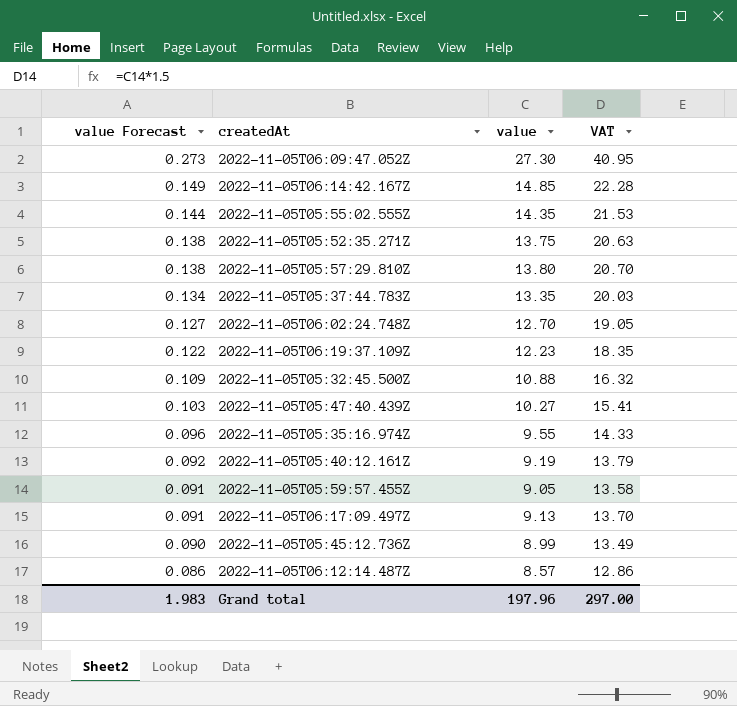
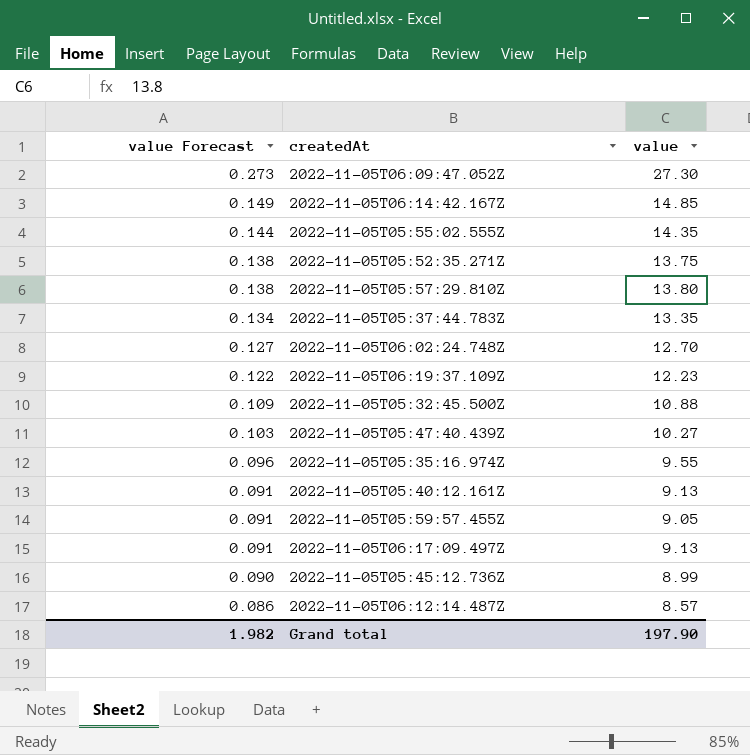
column VAT | formula: [value] * 1.5 -> none
2022-11-05T05:40:12.161Z | value Forecast: 0.092 -> 0.091
2022-11-05T05:40:12.161Z | value: 9.19 -> 9.13
Grand total | value Forecast: 1.983 -> 1.982
Grand total | value: 197.96 -> 197.90

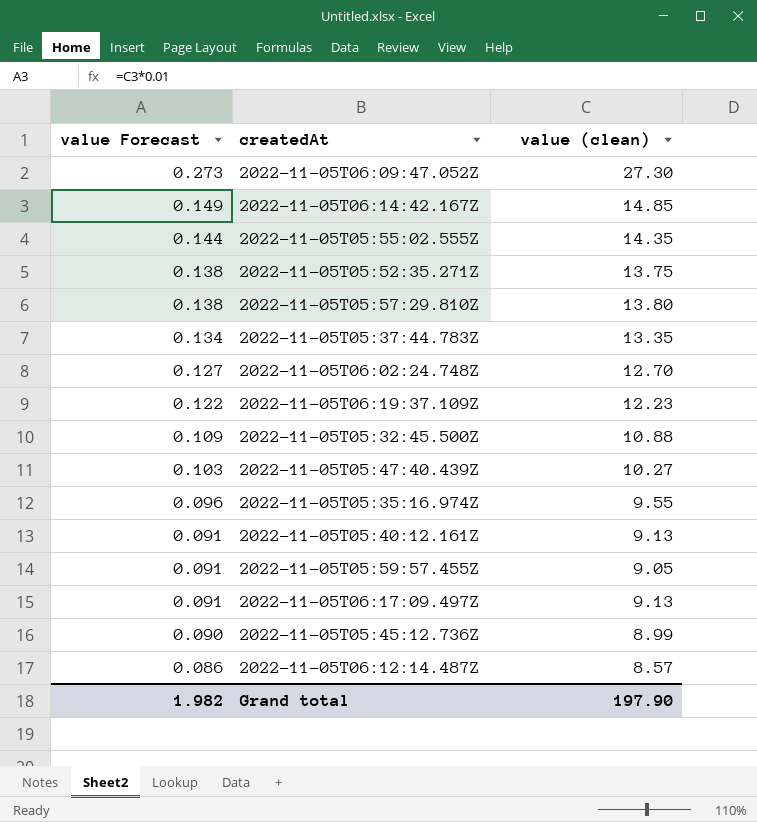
column name: value -> value (clean)

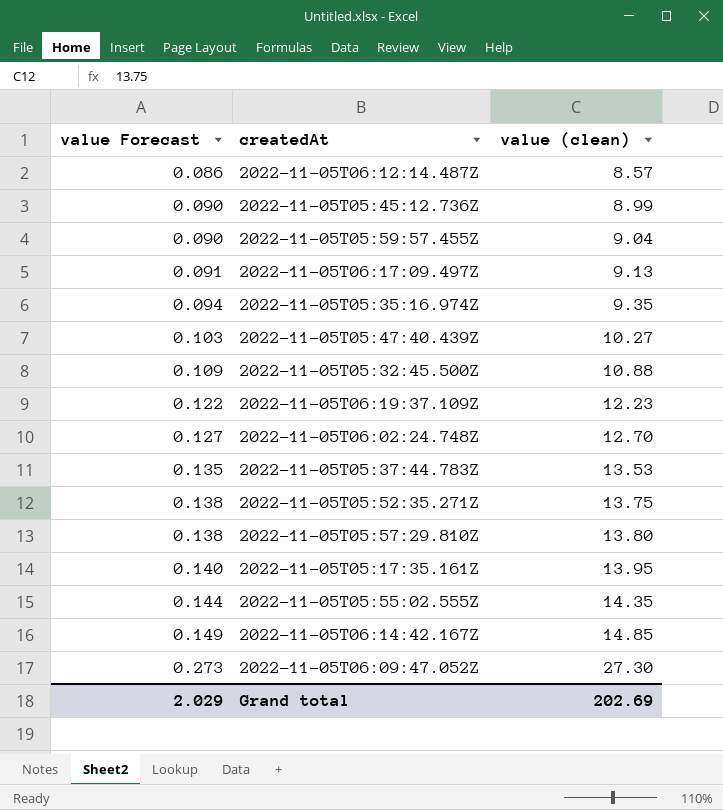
row order: value Forecast descending -> value Forecast ascending
row 2022-11-05T05:40:12.161Z: 0.091 | 9.13 -> none
2022-11-05T05:59:57.455Z | value Forecast: 0.091 -> 0.090
2022-11-05T05:59:57.455Z | value (clean): 9.05 -> 9.04
2022-11-05T05:35:16.974Z | value Forecast: 0.096 -> 0.094
2022-11-05T05:35:16.974Z | value (clean): 9.55 -> 9.35
2022-11-05T05:37:44.783Z | value Forecast: 0.134 -> 0.135
2022-11-05T05:37:44.783Z | value (clean): 13.35 -> 13.53
row 2022-11-05T05:17:35.161Z: none -> 0.140 | 13.95
Grand total | value Forecast: 1.982 -> 2.029
Grand total | value (clean): 197.90 -> 202.69

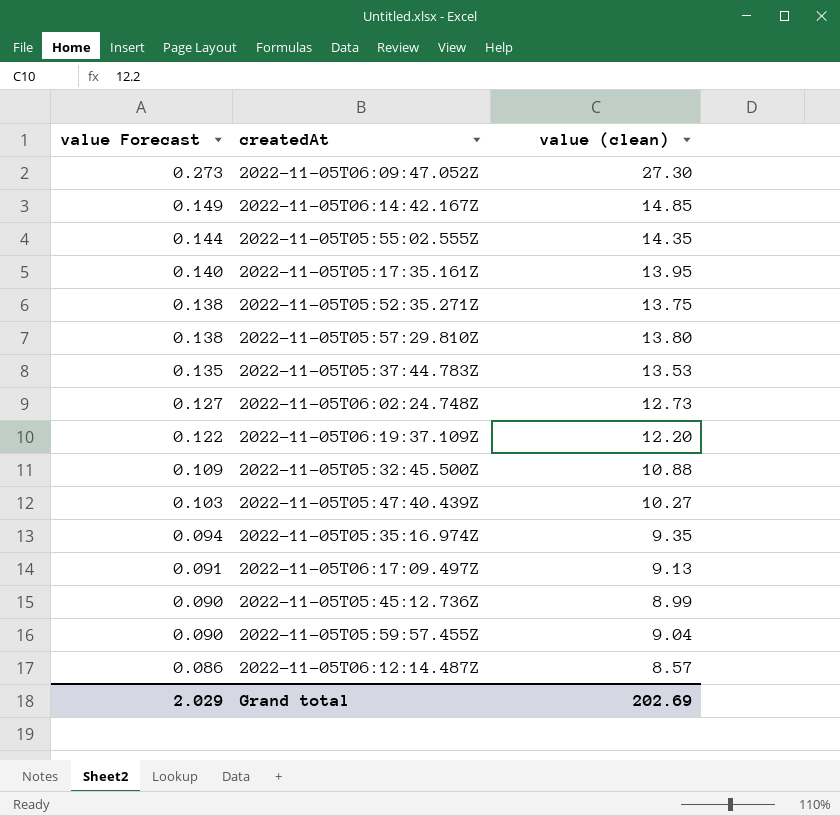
row order: value Forecast ascending -> value Forecast descending
2022-11-05T06:02:24.748Z | value (clean): 12.70 -> 12.73
2022-11-05T06:19:37.109Z | value (clean): 12.23 -> 12.20

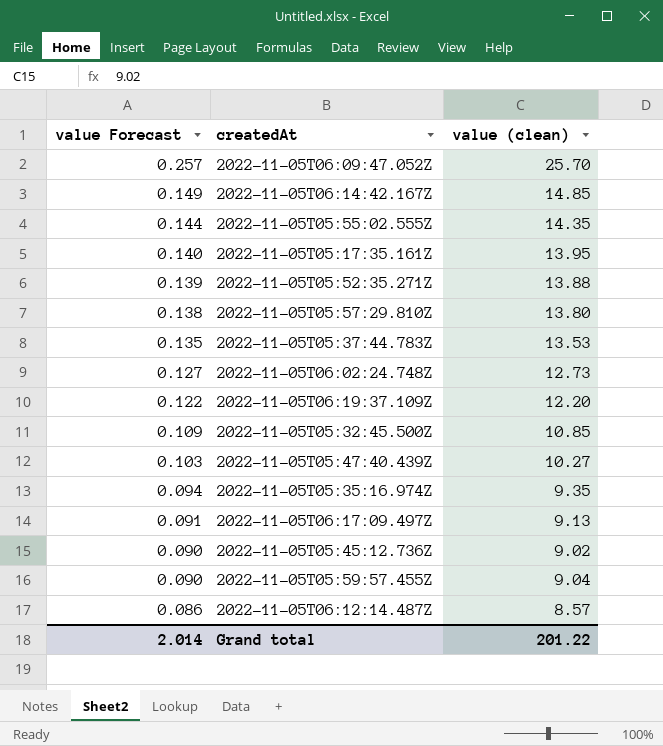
2022-11-05T06:09:47.052Z | value Forecast: 0.273 -> 0.257
2022-11-05T06:09:47.052Z | value (clean): 27.30 -> 25.70
2022-11-05T05:52:35.271Z | value Forecast: 0.138 -> 0.139
2022-11-05T05:52:35.271Z | value (clean): 13.75 -> 13.88
2022-11-05T05:32:45.500Z | value (clean): 10.88 -> 10.85
2022-11-05T05:45:12.736Z | value (clean): 8.99 -> 9.02
Grand total | value Forecast: 2.029 -> 2.014
Grand total | value (clean): 202.69 -> 201.22

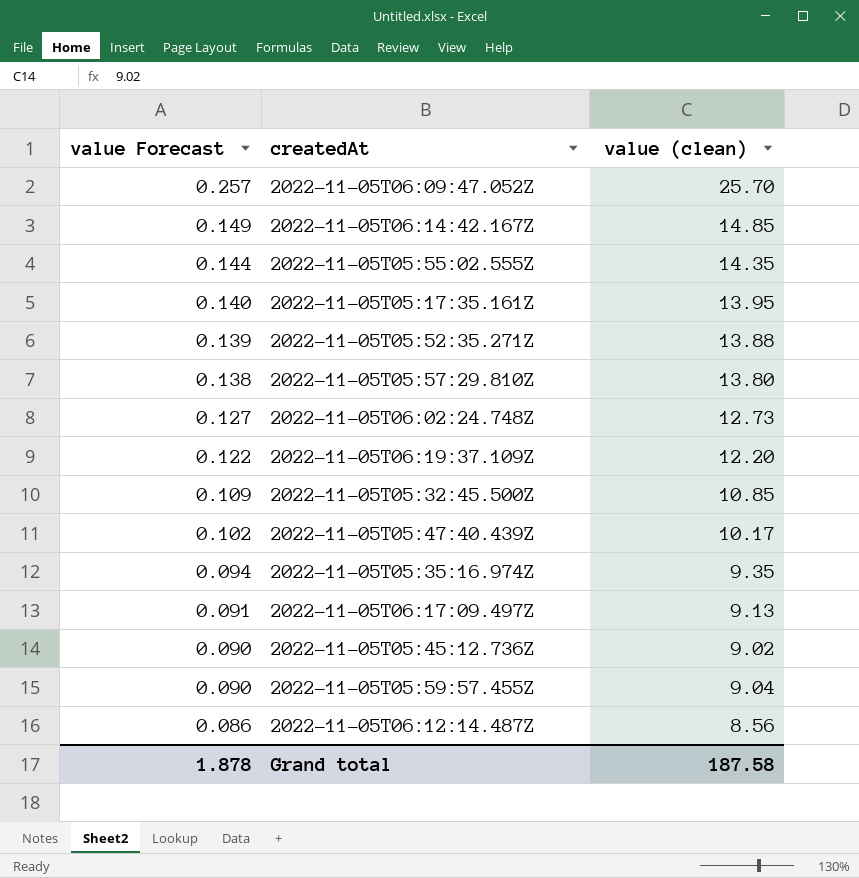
row 2022-11-05T05:37:44.783Z: 0.135 | 13.53 -> none
2022-11-05T05:47:40.439Z | value Forecast: 0.103 -> 0.102
2022-11-05T05:47:40.439Z | value (clean): 10.27 -> 10.17
2022-11-05T06:12:14.487Z | value (clean): 8.57 -> 8.56
Grand total | value Forecast: 2.014 -> 1.878
Grand total | value (clean): 201.22 -> 187.58

